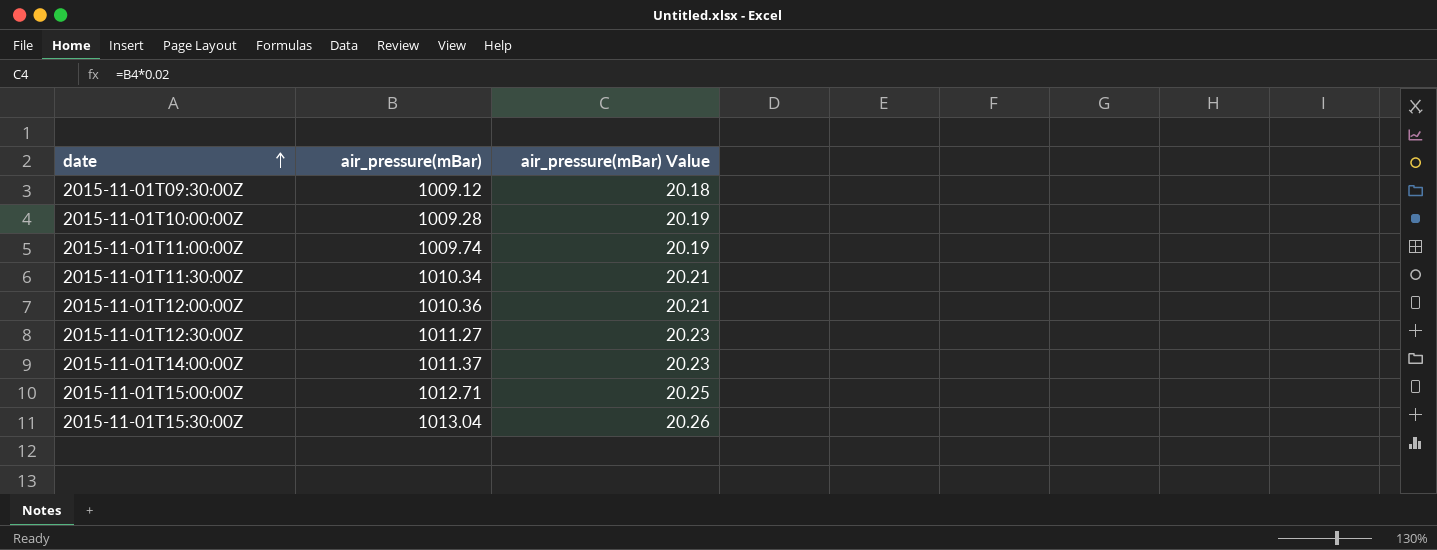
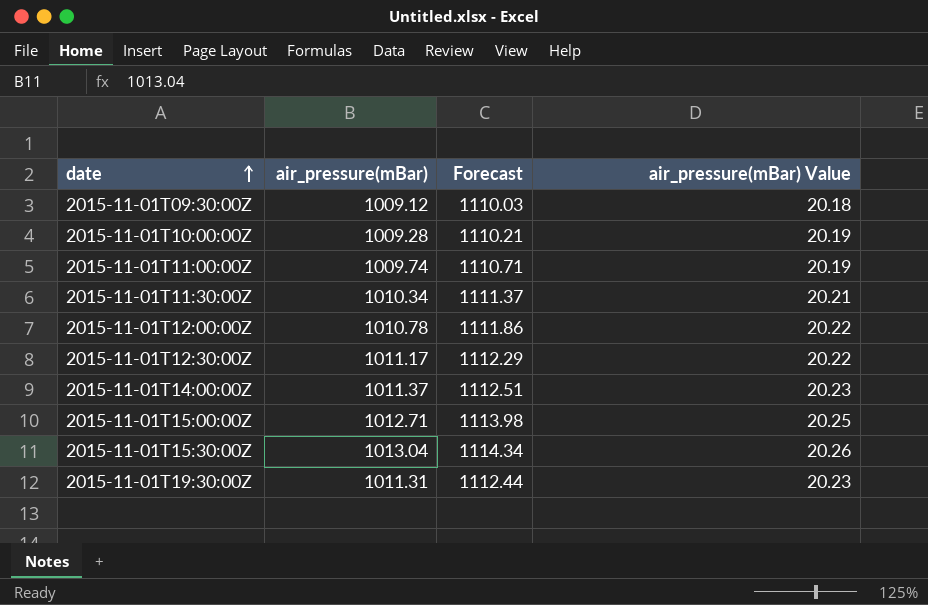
column Forecast | formula: none -> [air_pressure(mBar)] * 1.1
2015-11-01T12:00:00Z | air_pressure(mBar): 1010.36 -> 1010.78
2015-11-01T12:00:00Z | air_pressure(mBar) Value: 20.21 -> 20.22
2015-11-01T12:30:00Z | air_pressure(mBar): 1011.27 -> 1011.17
2015-11-01T12:30:00Z | air_pressure(mBar) Value: 20.23 -> 20.22
row 2015-11-01T19:30:00Z: none -> 1011.31 | 1112.44 | 20.23

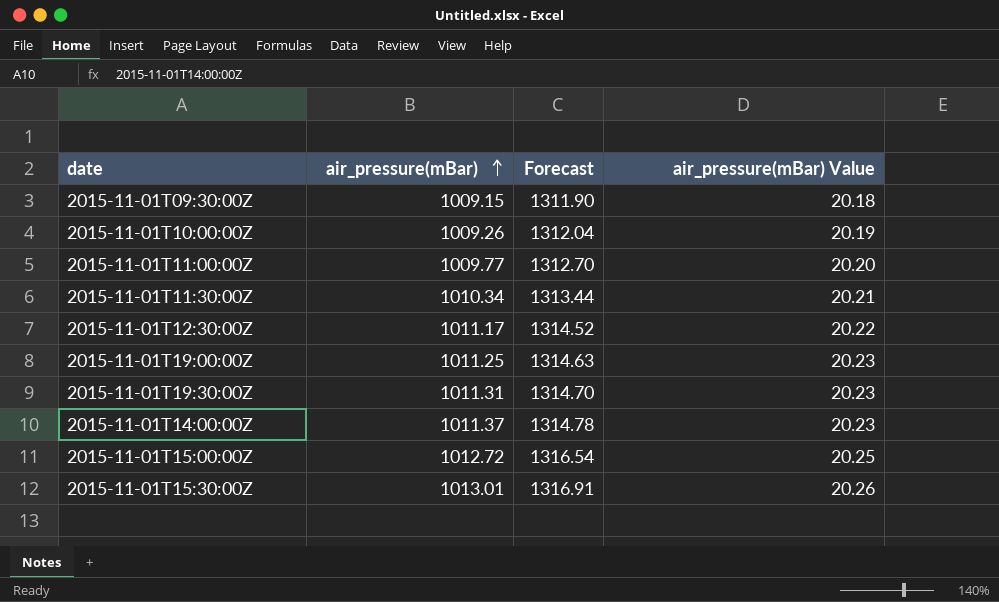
row order: date ascending -> air_pressure(mBar) ascending
column Forecast | formula: [air_pressure(mBar)] * 1.1 -> [air_pressure(mBar)] * 1.3
row 2015-11-01T12:00:00Z: 1010.78 | 1111.86 | 20.22 -> none
2015-11-01T09:30:00Z | air_pressure(mBar): 1009.12 -> 1009.15
2015-11-01T10:00:00Z | air_pressure(mBar): 1009.28 -> 1009.26
2015-11-01T11:00:00Z | air_pressure(mBar): 1009.74 -> 1009.77
2015-11-01T11:00:00Z | air_pressure(mBar) Value: 20.19 -> 20.20
row 2015-11-01T19:00:00Z: none -> 1011.25 | 1314.63 | 20.23
2015-11-01T15:00:00Z | air_pressure(mBar): 1012.71 -> 1012.72
2015-11-01T15:30:00Z | air_pressure(mBar): 1013.04 -> 1013.01

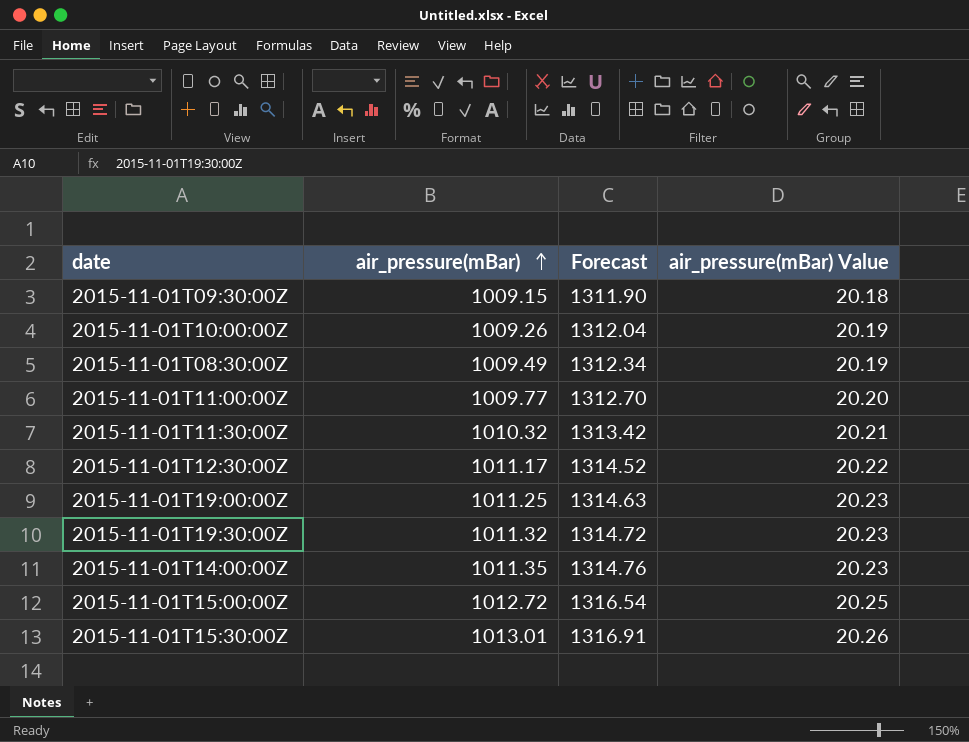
row 2015-11-01T08:30:00Z: none -> 1009.49 | 1312.34 | 20.19
2015-11-01T11:30:00Z | air_pressure(mBar): 1010.34 -> 1010.32
2015-11-01T11:30:00Z | Forecast: 1313.44 -> 1313.42
2015-11-01T19:30:00Z | air_pressure(mBar): 1011.31 -> 1011.32
2015-11-01T19:30:00Z | Forecast: 1314.70 -> 1314.72
2015-11-01T14:00:00Z | air_pressure(mBar): 1011.37 -> 1011.35
2015-11-01T14:00:00Z | Forecast: 1314.78 -> 1314.76

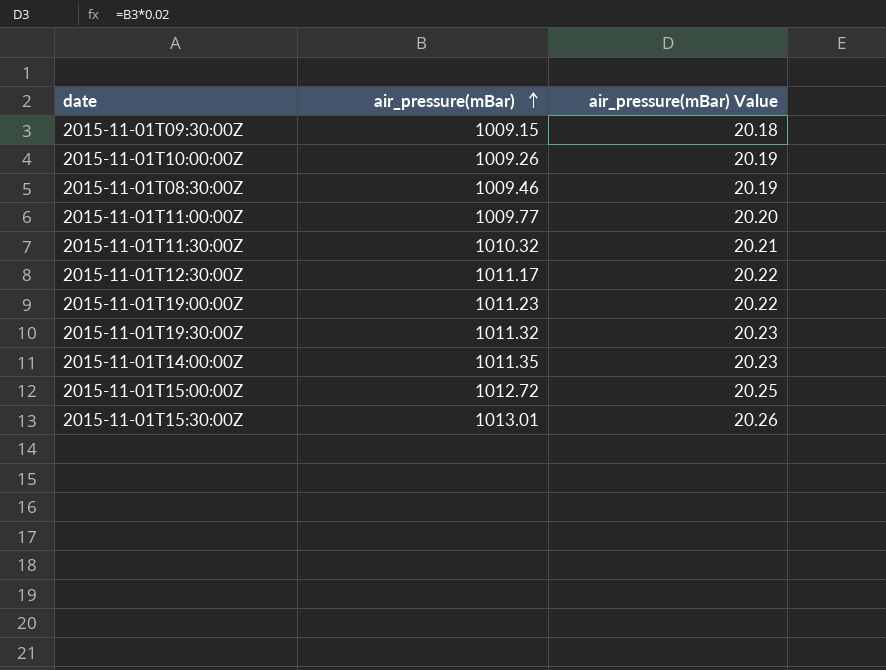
column Forecast | formula: [air_pressure(mBar)] * 1.3 -> none
2015-11-01T08:30:00Z | air_pressure(mBar): 1009.49 -> 1009.46
2015-11-01T19:00:00Z | air_pressure(mBar): 1011.25 -> 1011.23
2015-11-01T19:00:00Z | air_pressure(mBar) Value: 20.23 -> 20.22

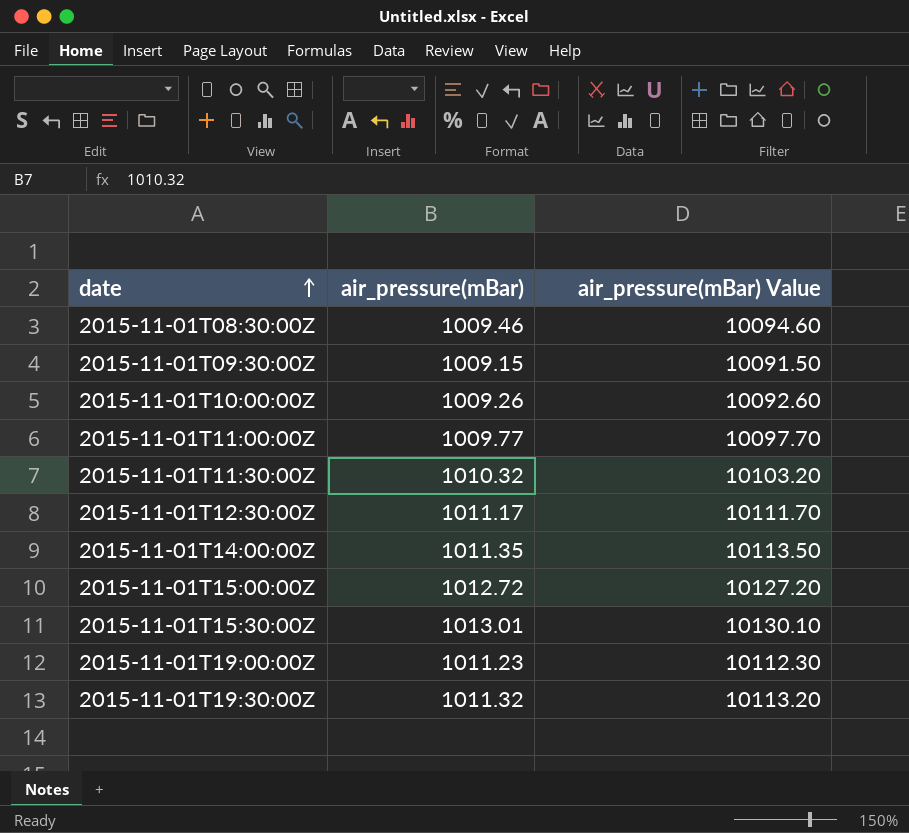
row order: air_pressure(mBar) ascending -> date ascending
column air_pressure(mBar) Value | formula: [air_pressure(mBar)] * 0.02 -> [air_pressure(mBar)] * 10

